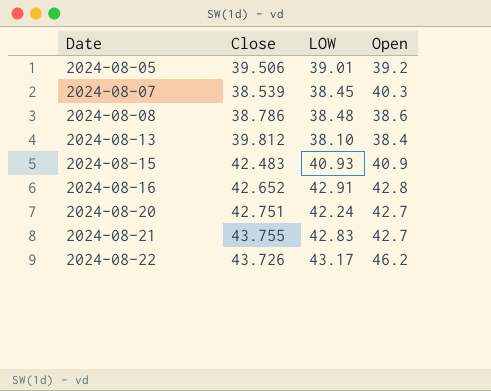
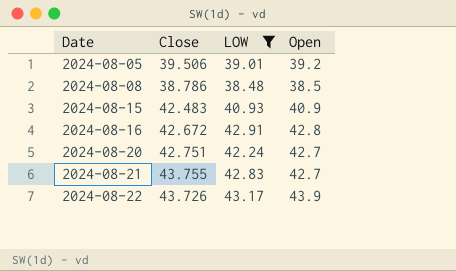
filter: none -> LOW >= 38.48
2024-08-08 | Open: 38.6 -> 38.5
2024-08-16 | Close: 42.652 -> 42.672
2024-08-22 | Open: 46.2 -> 43.9

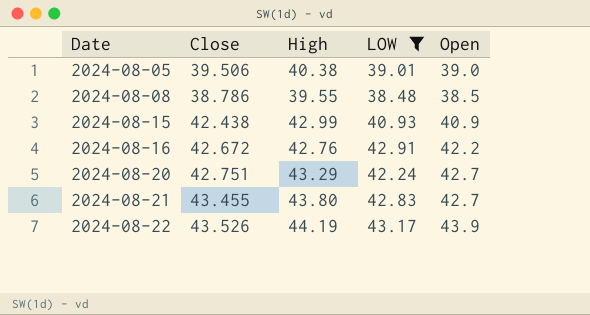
column High | position: none -> 3
2024-08-05 | Open: 39.2 -> 39.0
2024-08-15 | Close: 42.483 -> 42.438
2024-08-16 | Open: 42.8 -> 42.2
2024-08-21 | Close: 43.755 -> 43.455
2024-08-22 | Close: 43.726 -> 43.526

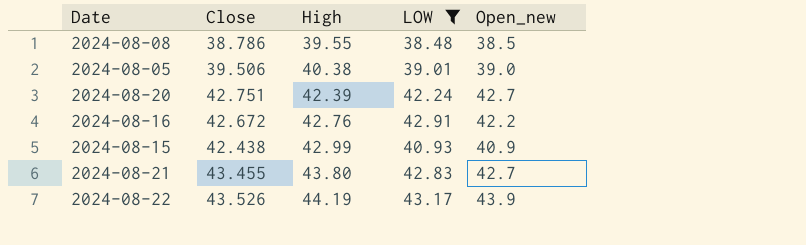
row order: Date ascending -> High ascending
column name: Open -> Open_new
2024-08-20 | High: 43.29 -> 42.39

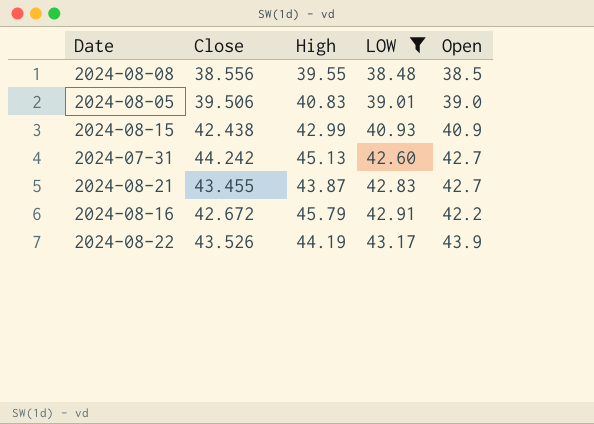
row order: High ascending -> LOW ascending
column name: Open_new -> Open
row 2024-08-20: 42.751 | 42.39 | 42.24 | 42.7 -> none
2024-08-08 | Close: 38.786 -> 38.556
2024-08-05 | High: 40.38 -> 40.83
row 2024-07-31: none -> 44.242 | 45.13 | 42.60 | 42.7
2024-08-21 | High: 43.80 -> 43.87
2024-08-16 | High: 42.76 -> 45.79

